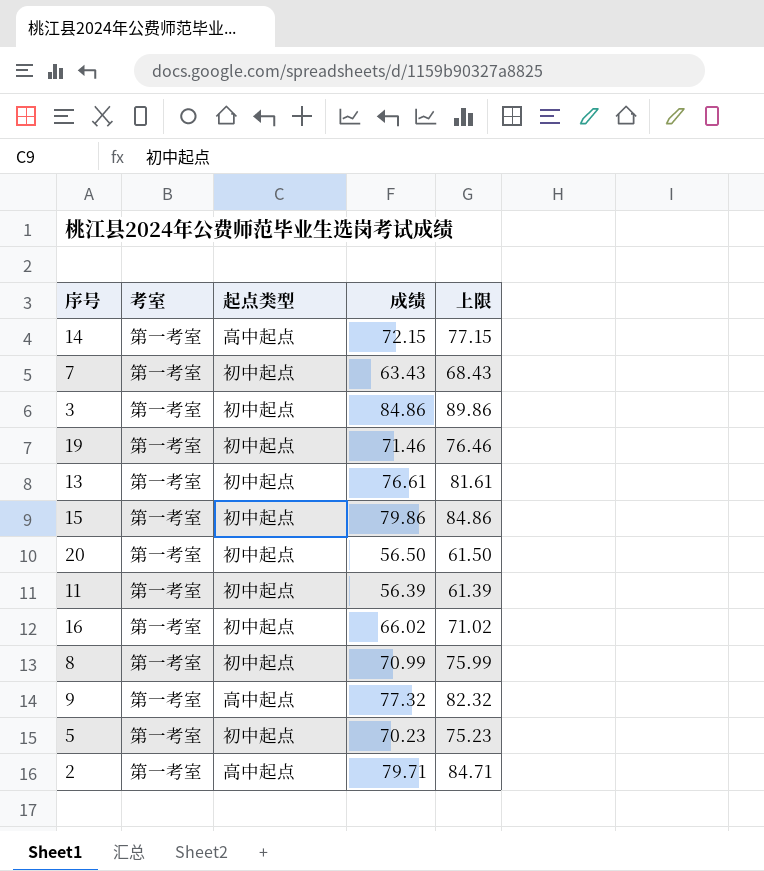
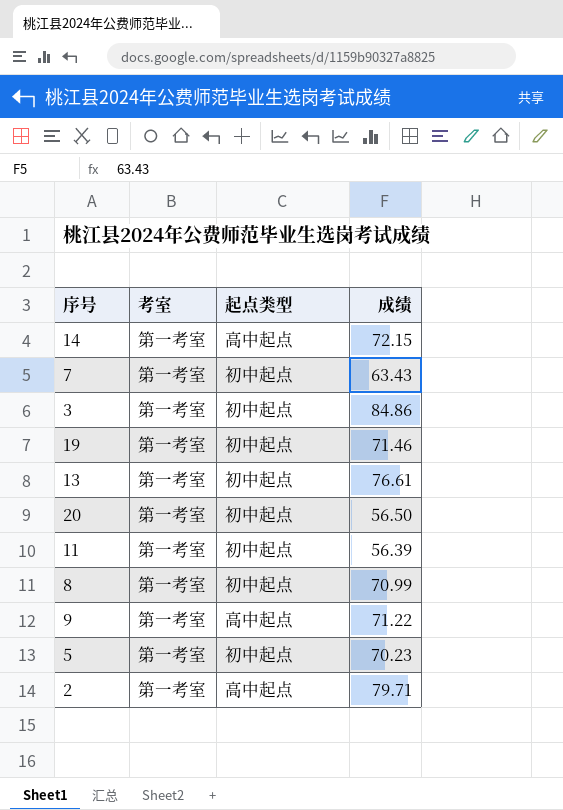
column 上限 | formula: [成绩] + 5 -> none
row 15: 第一考室 | 初中起点 | 79.86 | 84.86 -> none
row 16: 第一考室 | 初中起点 | 66.02 | 71.02 -> none
9 | 成绩: 77.32 -> 71.22

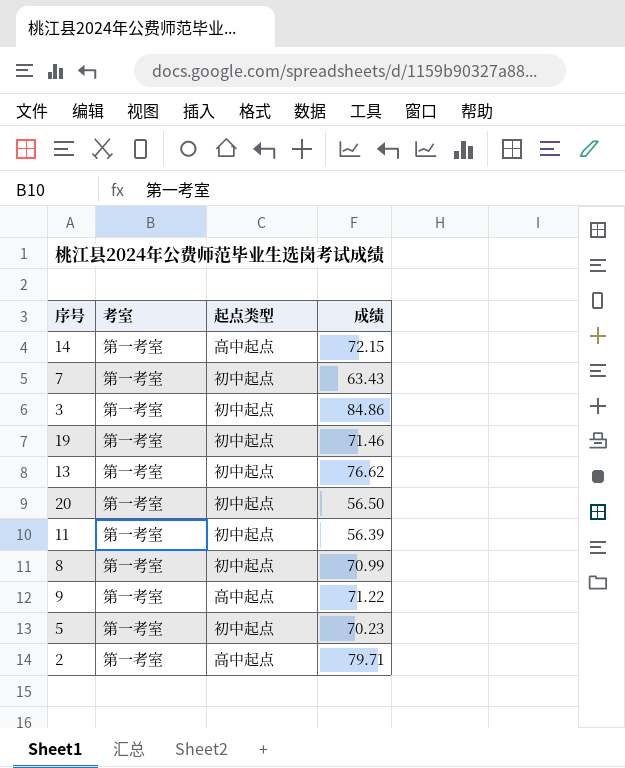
13 | 成绩: 76.61 -> 76.62

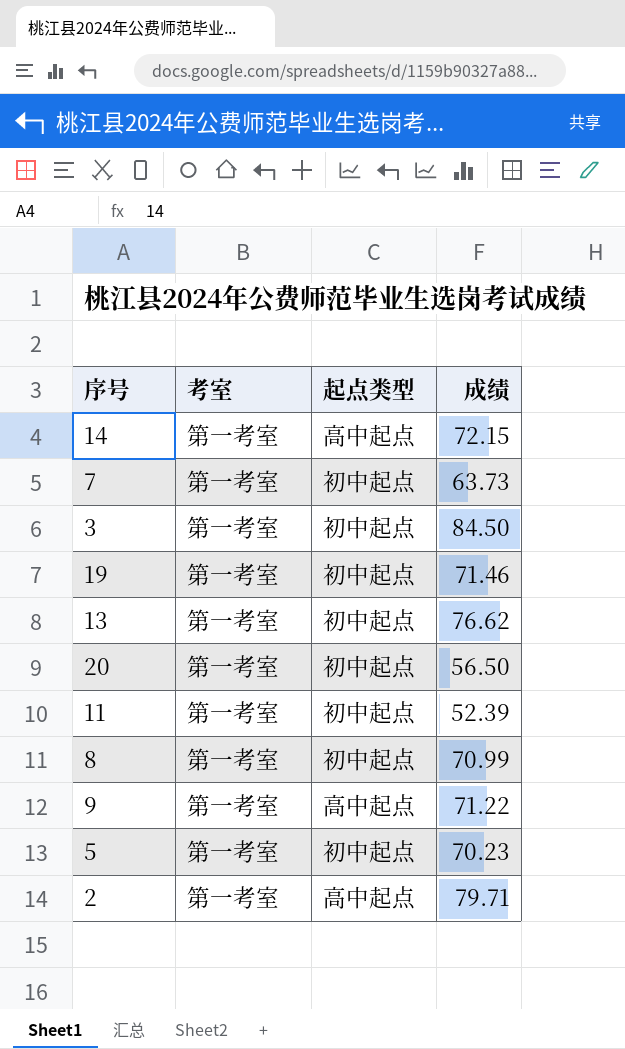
7 | 成绩: 63.43 -> 63.73
3 | 成绩: 84.86 -> 84.50
11 | 成绩: 56.39 -> 52.39

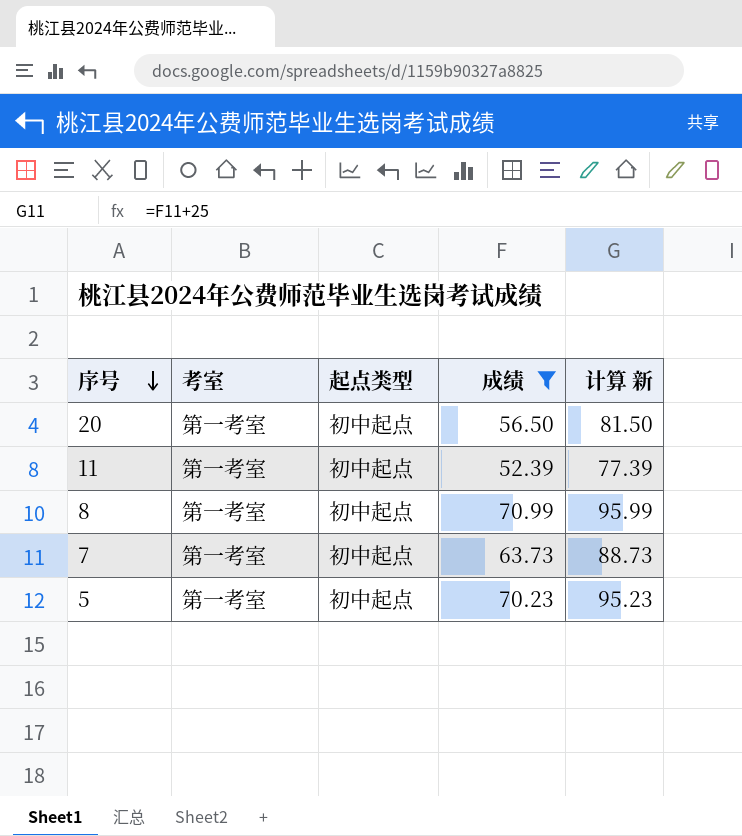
filter: none -> 成绩 <= 70.99
row order: none -> 序号 descending
column 计算 新 | formula: none -> [成绩] + 25

